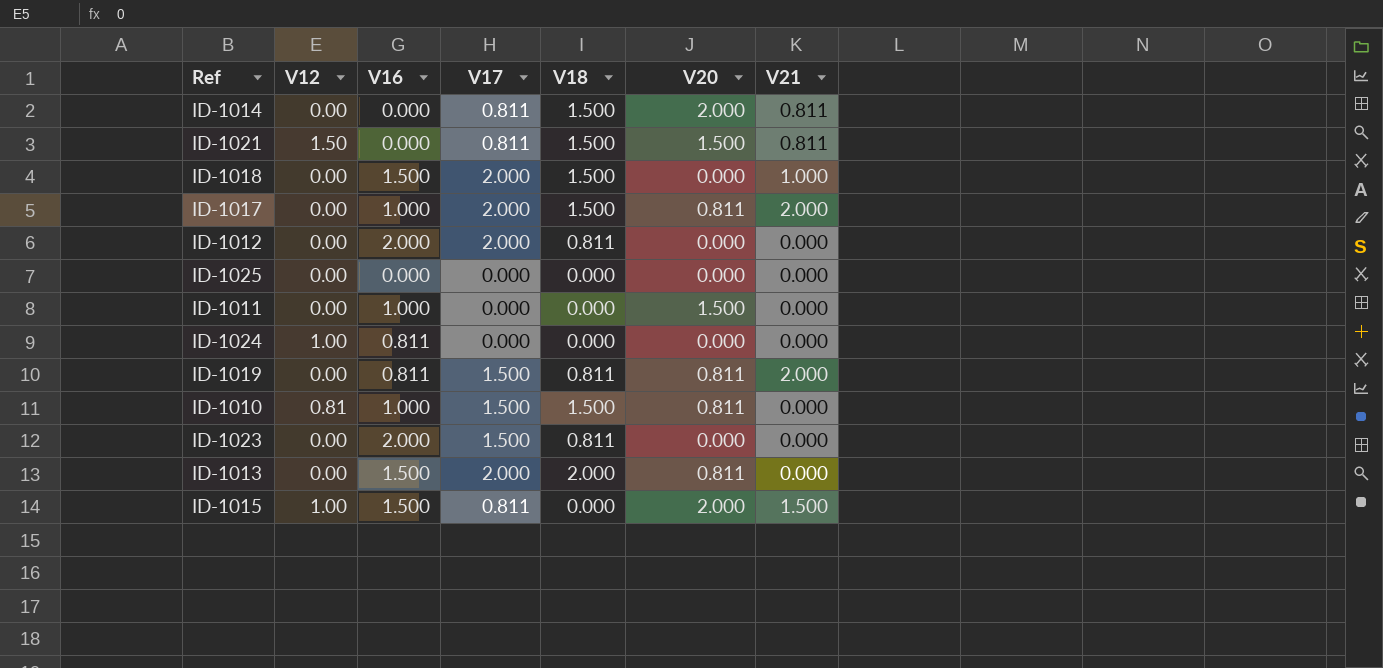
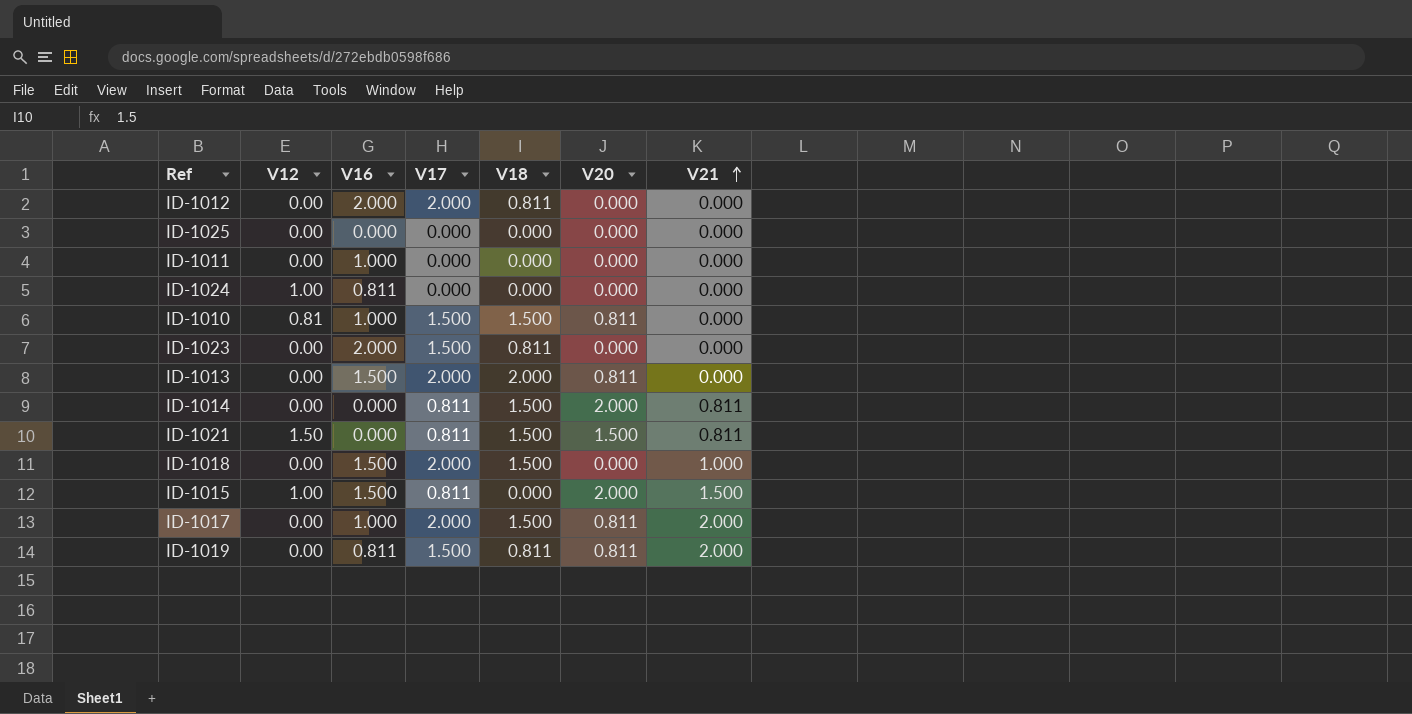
row order: none -> V21 ascending
ID-1011 | V20: 1.500 -> 0.000

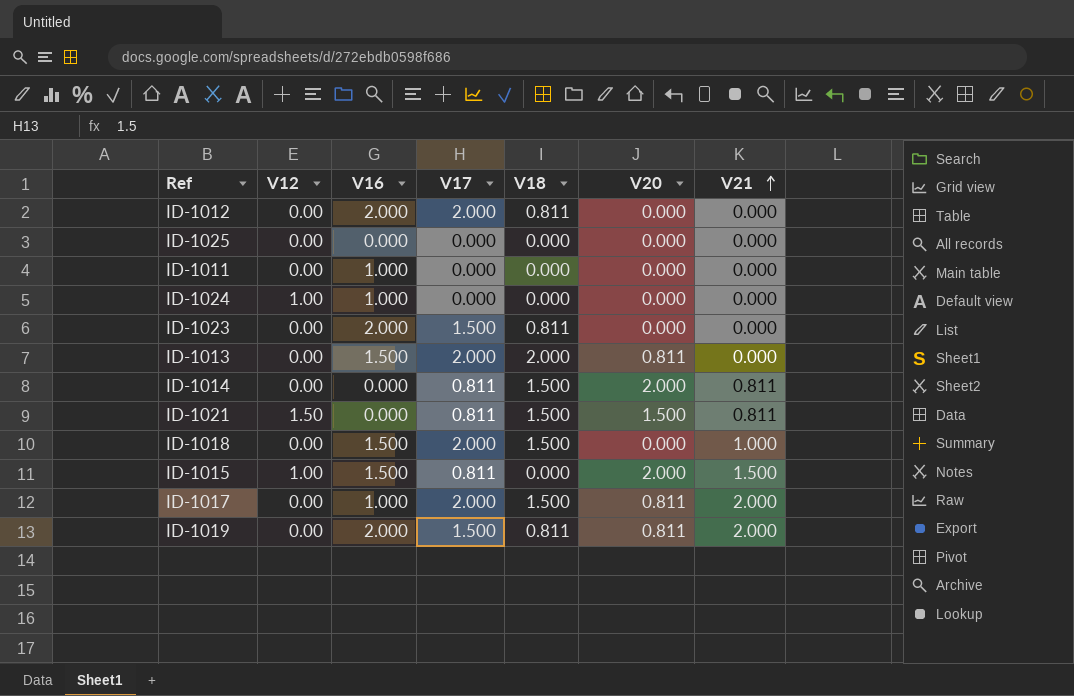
row ID-1010: 0.81 | 1.000 | 1.500 | 1.500 | 0.811 | 0.000 -> none
ID-1024 | V16: 0.811 -> 1.000
ID-1019 | V16: 0.811 -> 2.000

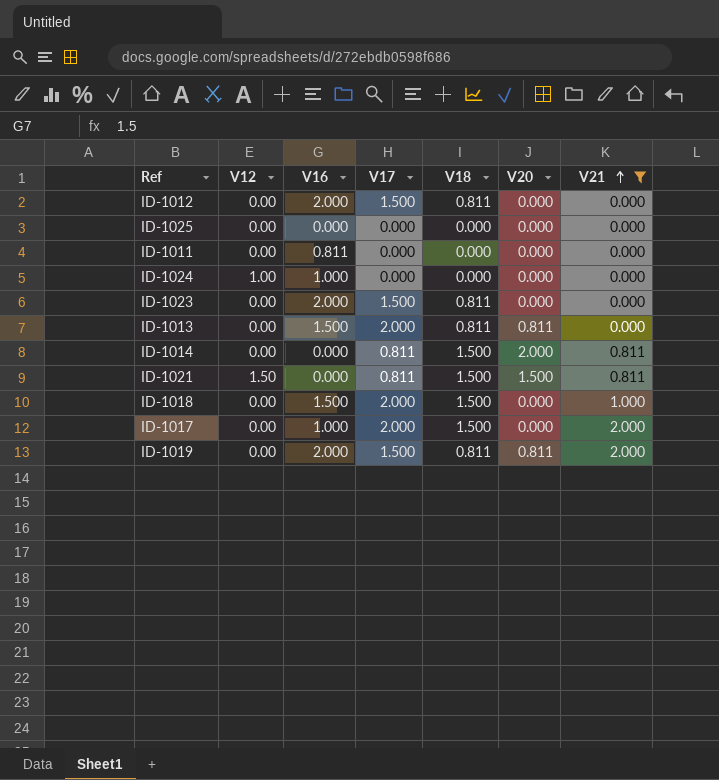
filter: none -> V21 != 1.500
ID-1012 | V17: 2.000 -> 1.500
ID-1011 | V16: 1.000 -> 0.811
ID-1013 | V18: 2.000 -> 0.811
ID-1017 | V20: 0.811 -> 0.000

